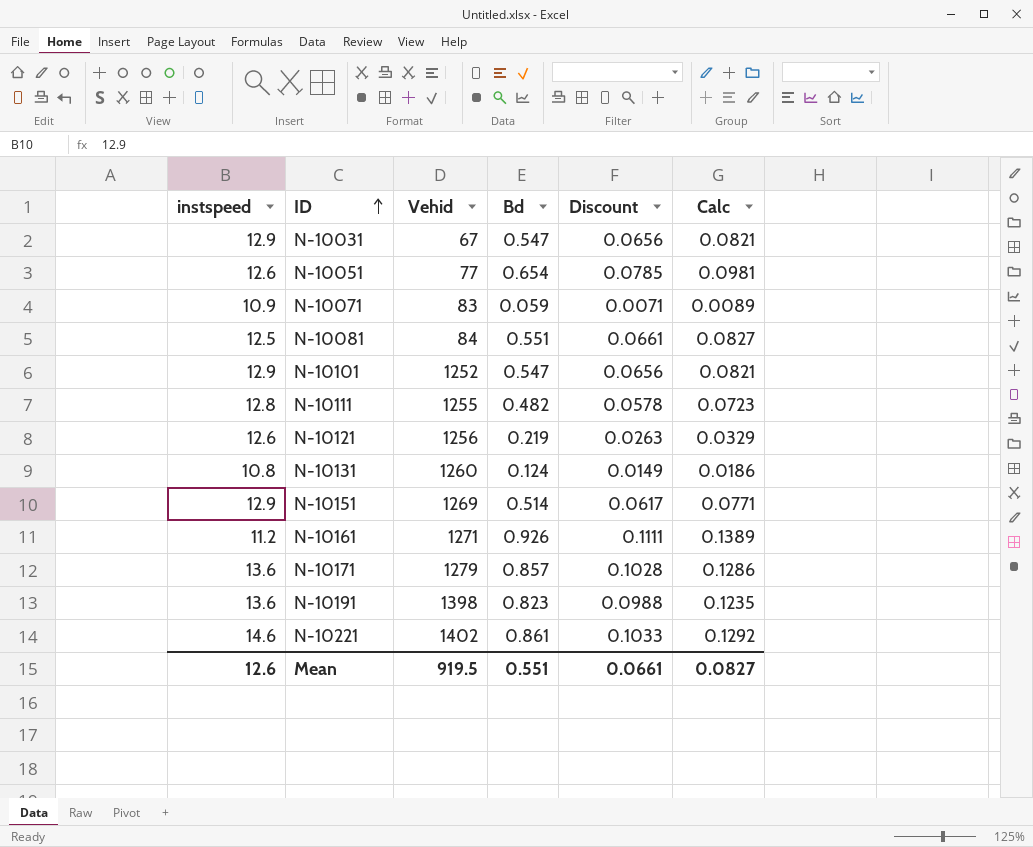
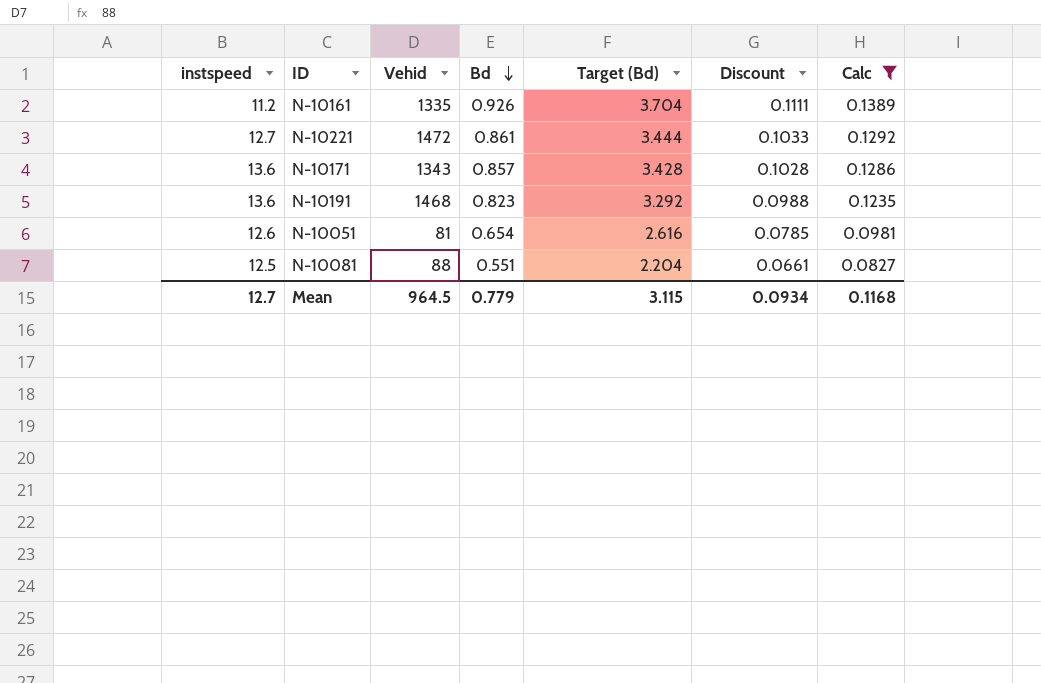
filter: none -> Calc >= 0.0827
row order: ID ascending -> Bd descending
column Target (Bd) | formula: none -> [Bd] * 4
N-10161 | Vehid: 1271 -> 1335
N-10221 | instspeed: 14.6 -> 12.7
N-10221 | Vehid: 1402 -> 1472
N-10171 | Vehid: 1279 -> 1343
N-10191 | Vehid: 1398 -> 1468
N-10051 | Vehid: 77 -> 81
N-10081 | Vehid: 84 -> 88
Mean | instspeed: 12.6 -> 12.7
Mean | Vehid: 919.5 -> 964.5
Mean | Bd: 0.551 -> 0.779
Mean | Discount: 0.0661 -> 0.0934
Mean | Calc: 0.0827 -> 0.1168

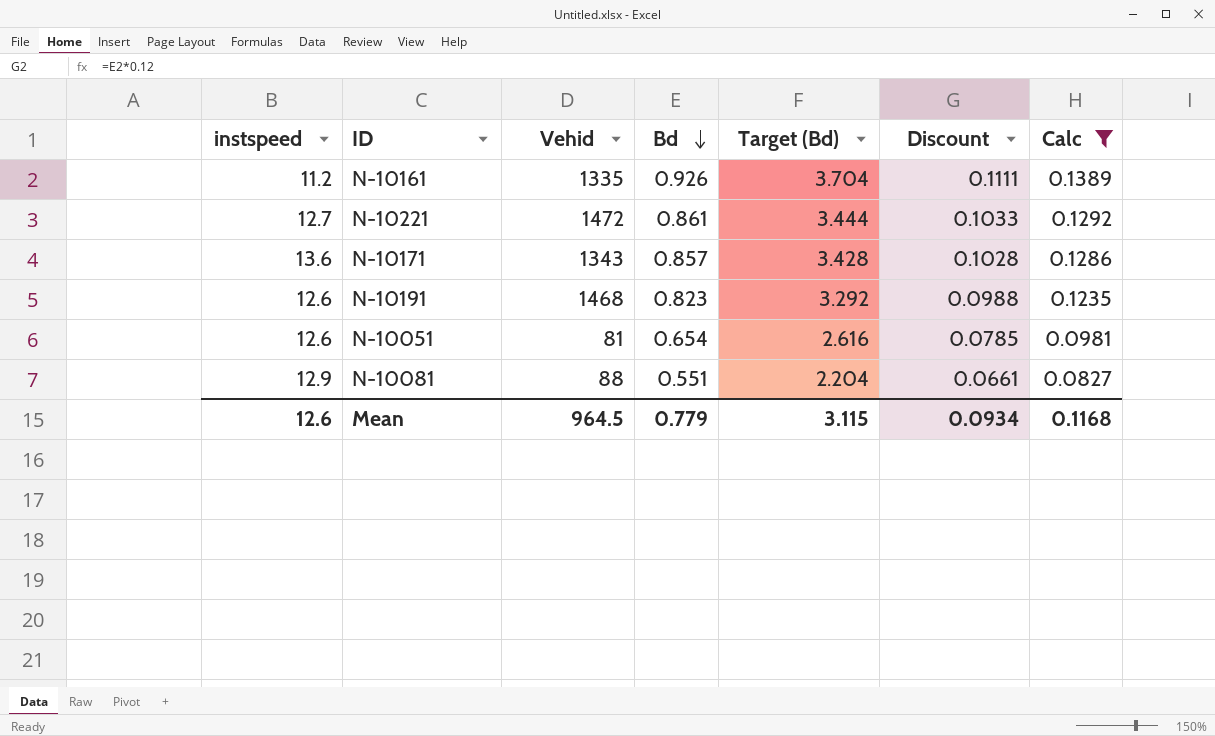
N-10191 | instspeed: 13.6 -> 12.6
N-10081 | instspeed: 12.5 -> 12.9
Mean | instspeed: 12.7 -> 12.6

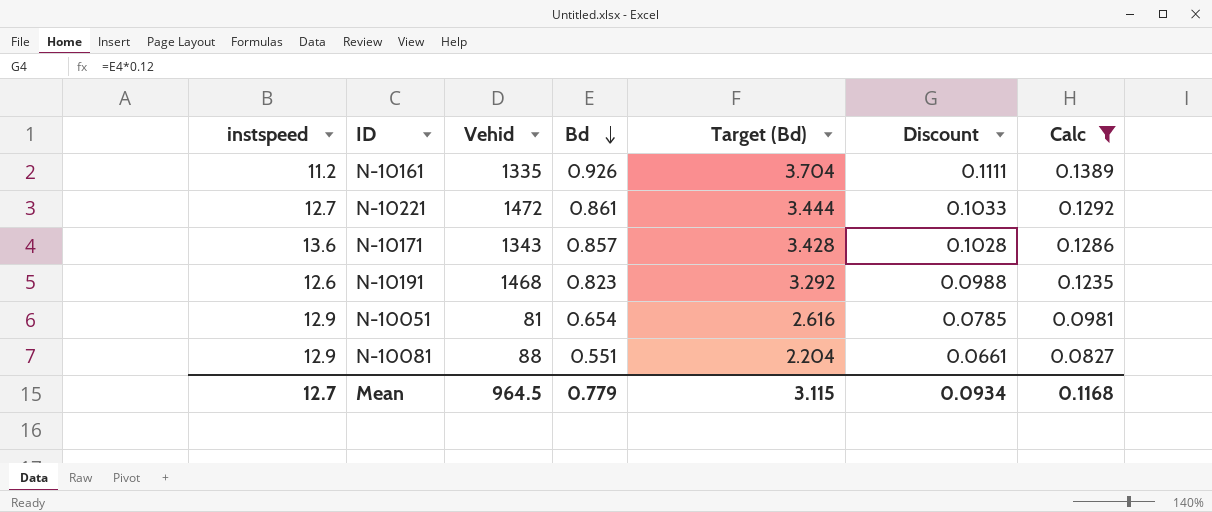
N-10051 | instspeed: 12.6 -> 12.9
Mean | instspeed: 12.6 -> 12.7

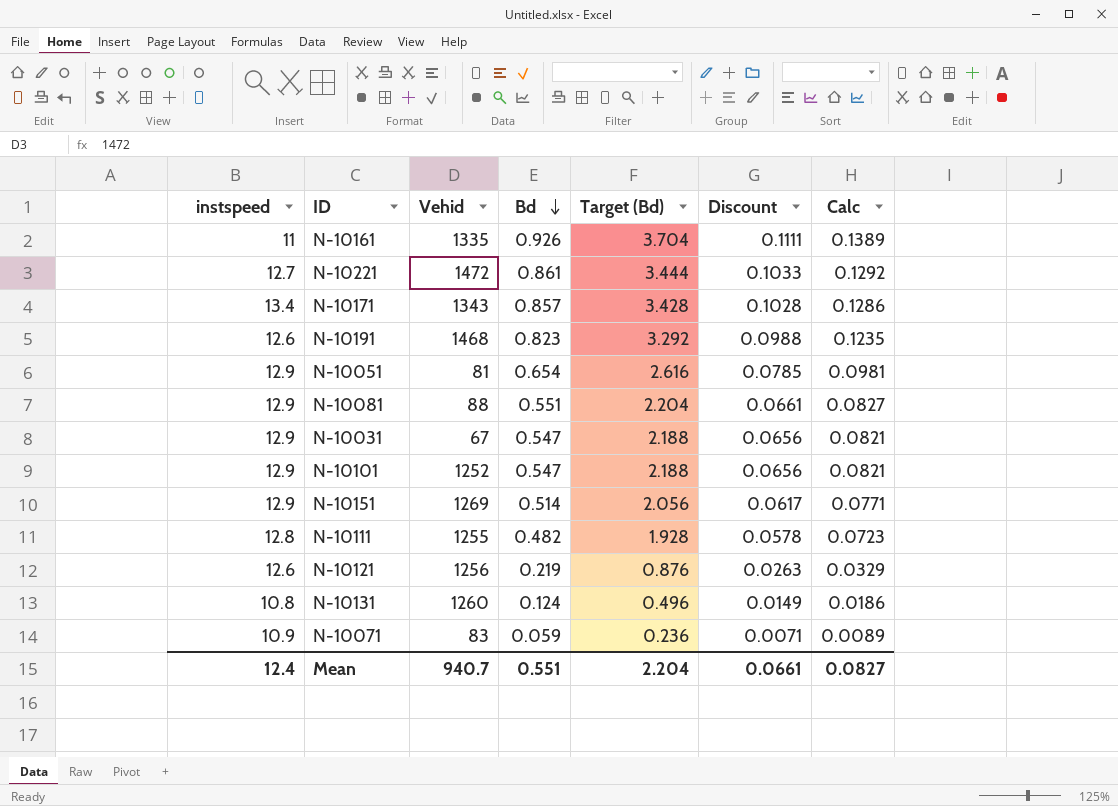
filter: Calc >= 0.0827 -> none
N-10161 | instspeed: 11.2 -> 11
N-10171 | instspeed: 13.6 -> 13.4
Mean | instspeed: 12.7 -> 12.4
Mean | Vehid: 964.5 -> 940.7
Mean | Bd: 0.779 -> 0.551
Mean | Target (Bd): 3.115 -> 2.204
Mean | Discount: 0.0934 -> 0.0661
Mean | Calc: 0.1168 -> 0.0827

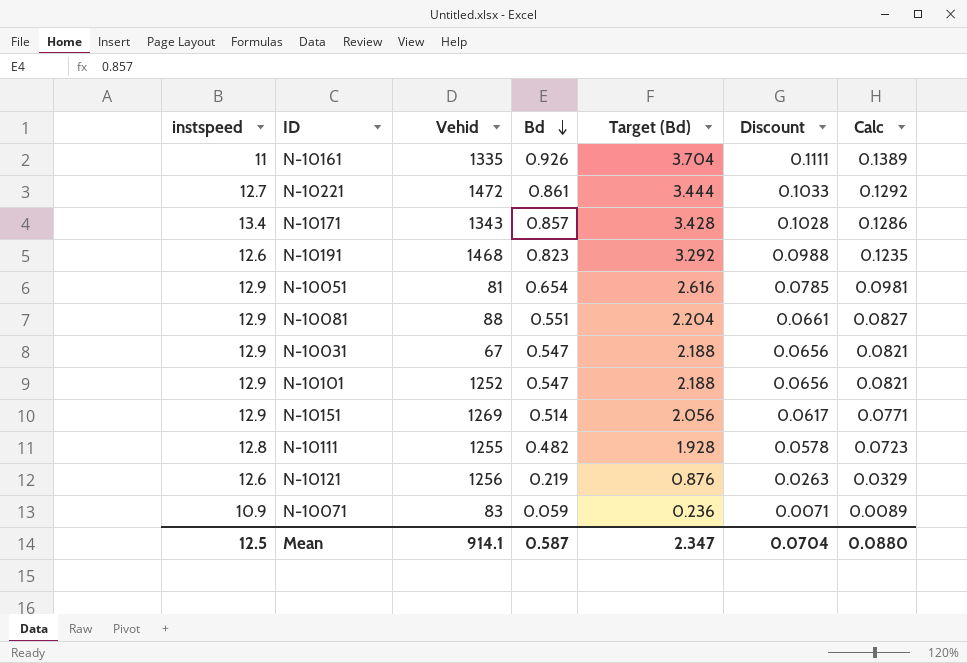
row N-10131: 10.8 | 1260 | 0.124 | 0.496 | 0.0149 | 0.0186 -> none
Mean | instspeed: 12.4 -> 12.5
Mean | Vehid: 940.7 -> 914.1
Mean | Bd: 0.551 -> 0.587
Mean | Target (Bd): 2.204 -> 2.347
Mean | Discount: 0.0661 -> 0.0704
Mean | Calc: 0.0827 -> 0.0880

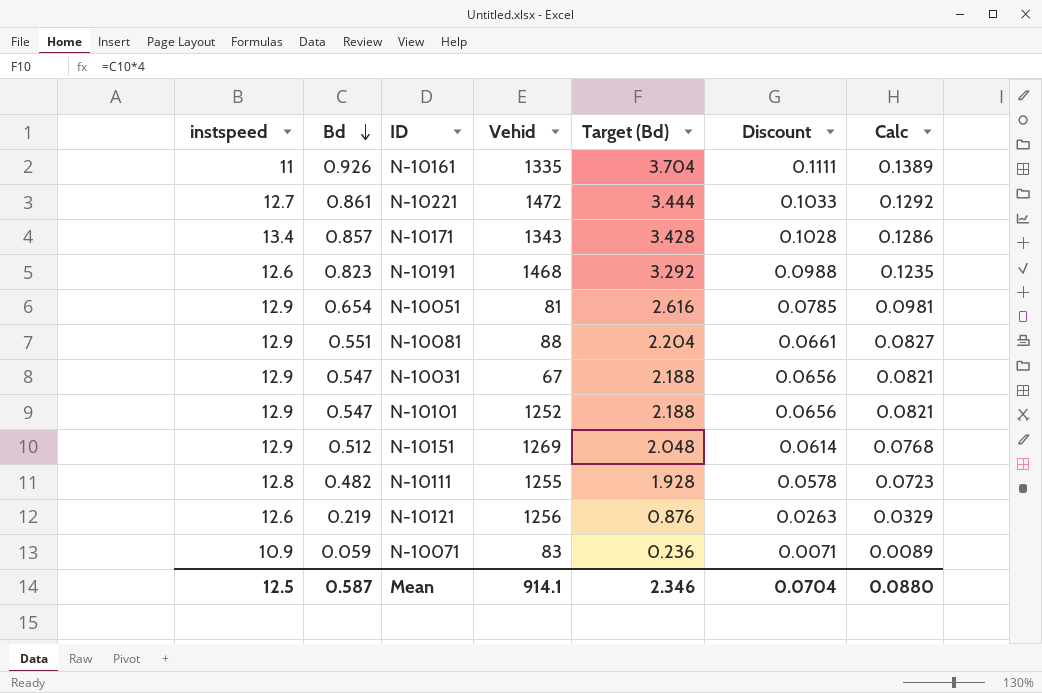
column Bd | position: 4 -> 2
N-10151 | Bd: 0.514 -> 0.512
N-10151 | Target (Bd): 2.056 -> 2.048
N-10151 | Discount: 0.0617 -> 0.0614
N-10151 | Calc: 0.0771 -> 0.0768
Mean | Target (Bd): 2.347 -> 2.346

